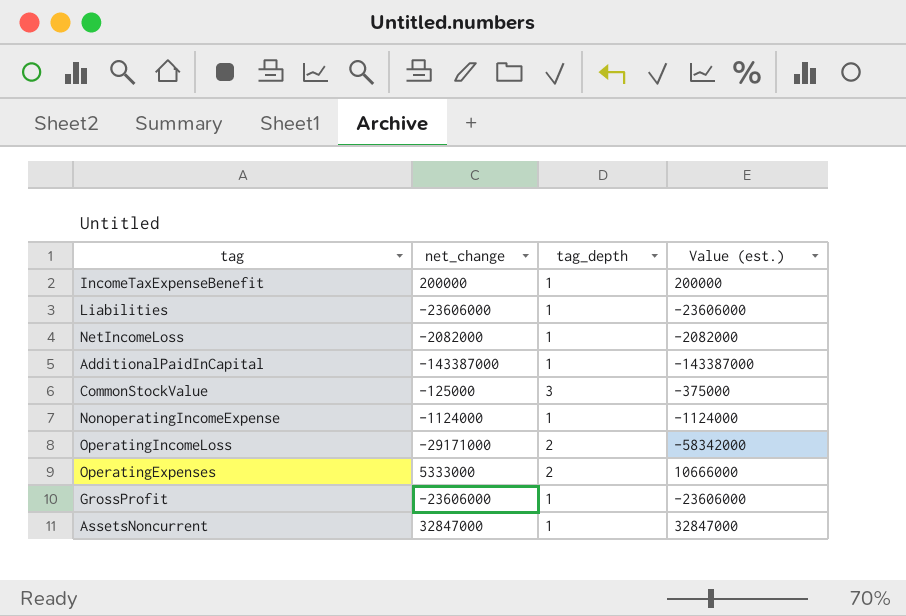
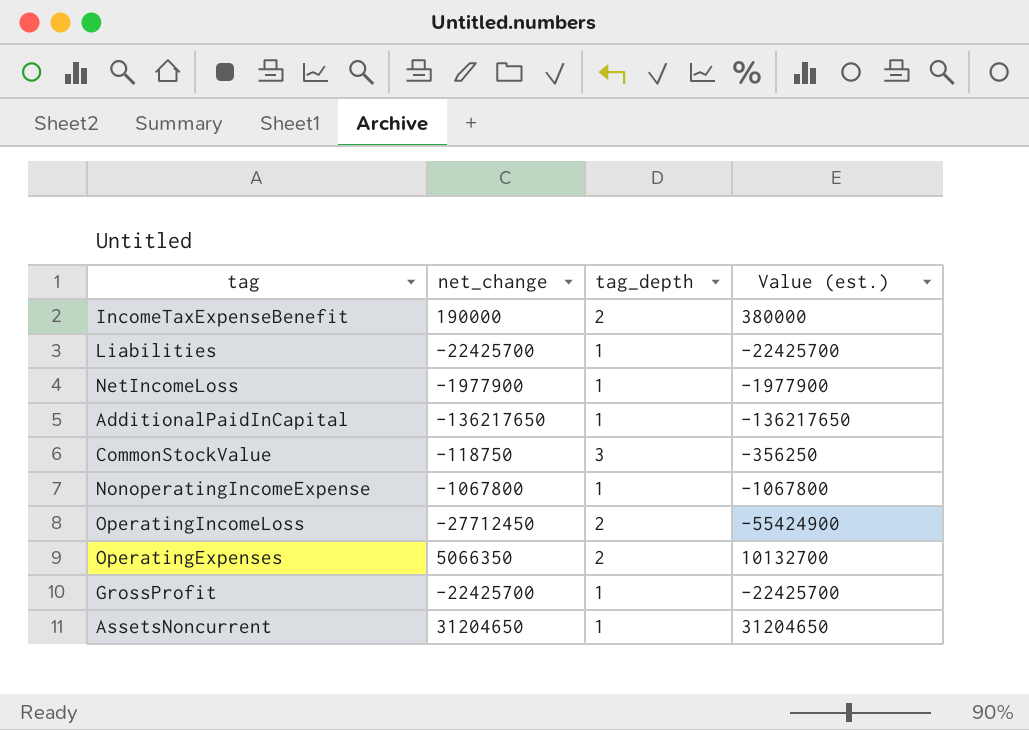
IncomeTaxExpenseBenefit | net_change: 200000 -> 190000
IncomeTaxExpenseBenefit | tag_depth: 1 -> 2
IncomeTaxExpenseBenefit | Value (est.): 200000 -> 380000
Liabilities | net_change: -23606000 -> -22425700
Liabilities | Value (est.): -23606000 -> -22425700
NetIncomeLoss | net_change: -2082000 -> -1977900
NetIncomeLoss | Value (est.): -2082000 -> -1977900
AdditionalPaidInCapital | net_change: -143387000 -> -136217650
AdditionalPaidInCapital | Value (est.): -143387000 -> -136217650
CommonStockValue | net_change: -125000 -> -118750
CommonStockValue | Value (est.): -375000 -> -356250
NonoperatingIncomeExpense | net_change: -1124000 -> -1067800
NonoperatingIncomeExpense | Value (est.): -1124000 -> -1067800
OperatingIncomeLoss | net_change: -29171000 -> -27712450
OperatingIncomeLoss | Value (est.): -58342000 -> -55424900
OperatingExpenses | net_change: 5333000 -> 5066350
OperatingExpenses | Value (est.): 10666000 -> 10132700
GrossProfit | net_change: -23606000 -> -22425700
GrossProfit | Value (est.): -23606000 -> -22425700
AssetsNoncurrent | net_change: 32847000 -> 31204650
AssetsNoncurrent | Value (est.): 32847000 -> 31204650

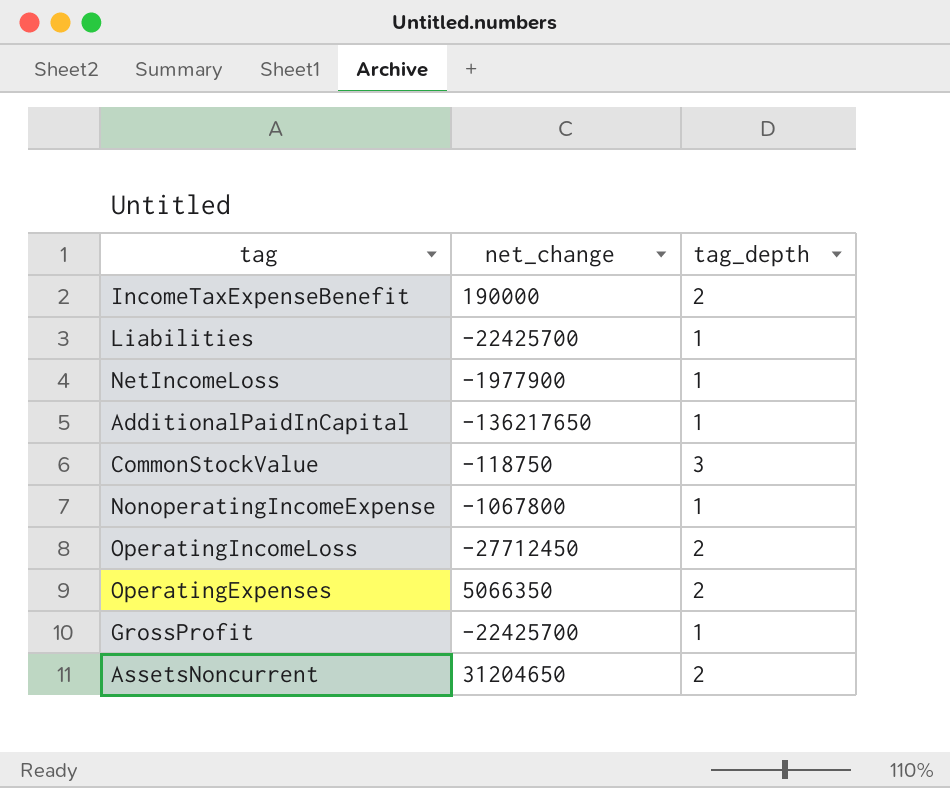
column Value (est.) | formula: [net_change] * [tag_depth] -> none
AssetsNoncurrent | tag_depth: 1 -> 2

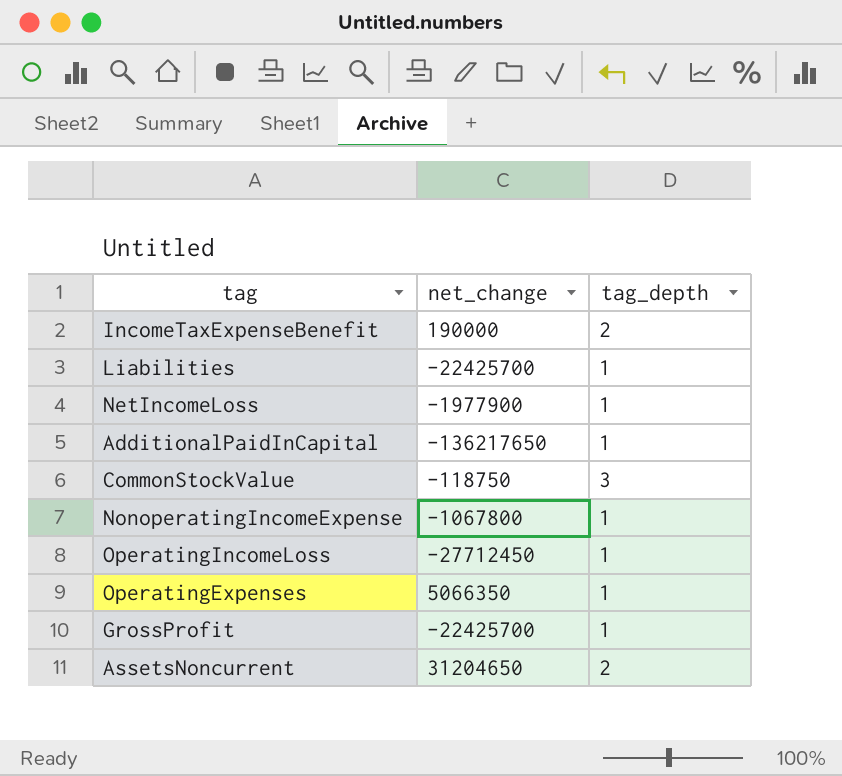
OperatingIncomeLoss | tag_depth: 2 -> 1
OperatingExpenses | tag_depth: 2 -> 1

